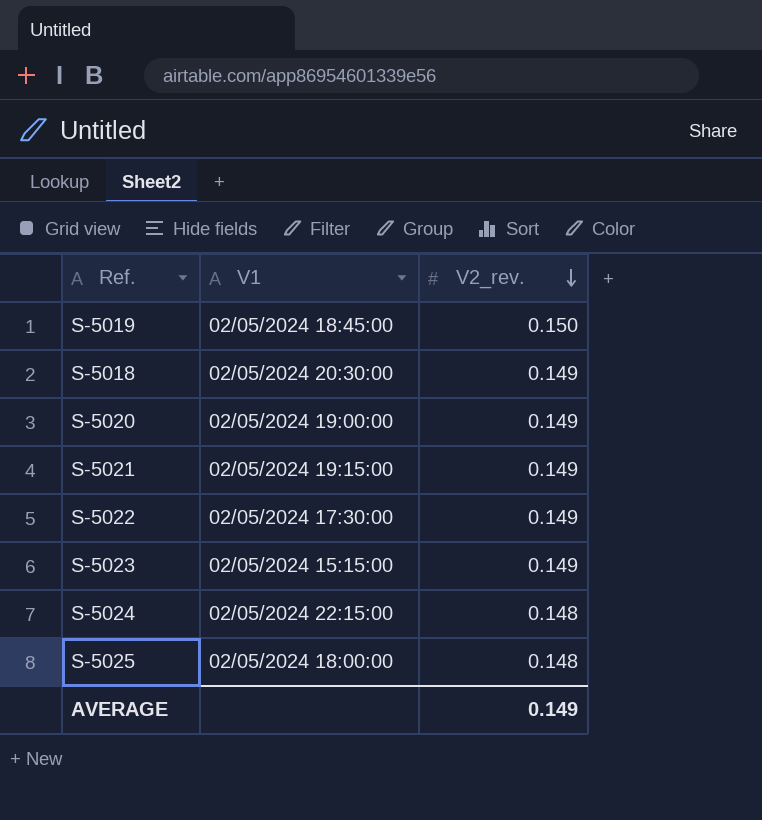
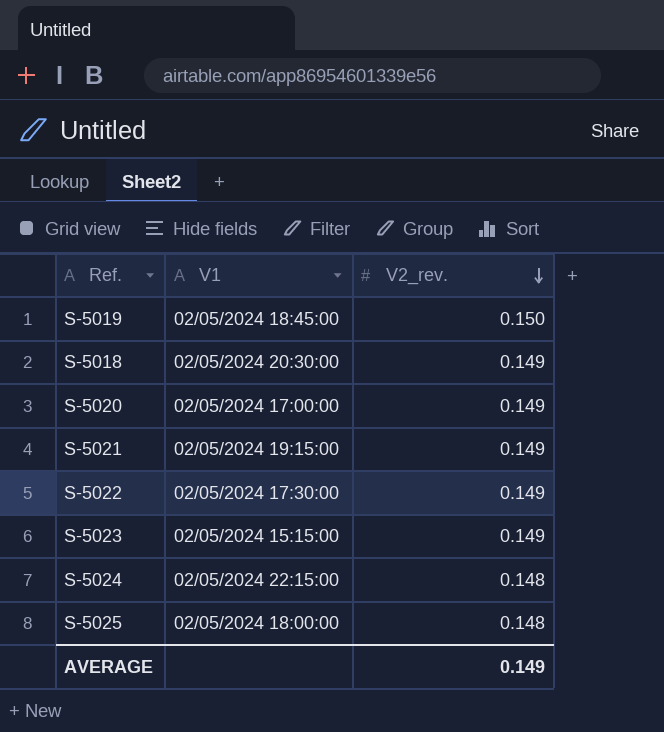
S-5020 | V1: 02/05/2024 19:00:00 -> 02/05/2024 17:00:00

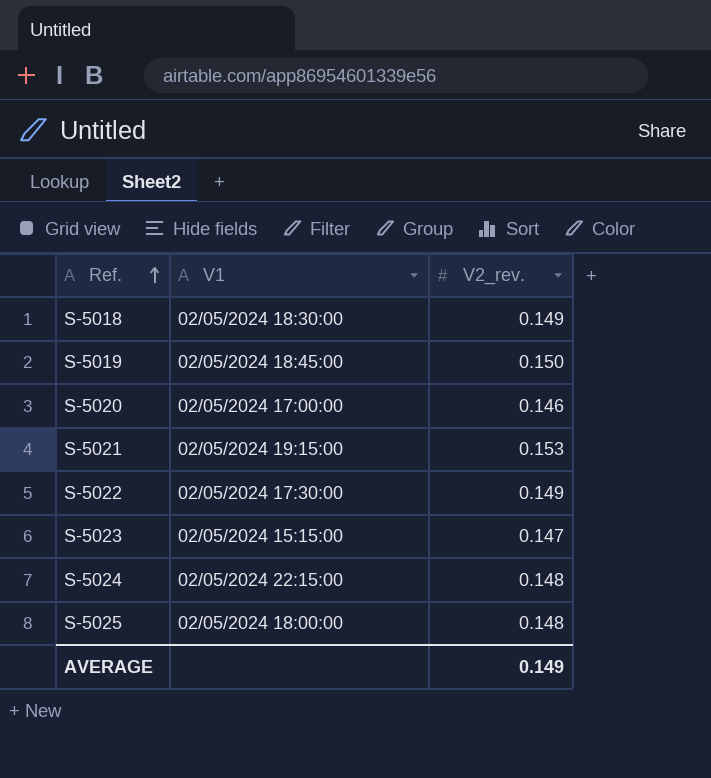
row order: V2_rev. descending -> Ref. ascending
S-5018 | V1: 02/05/2024 20:30:00 -> 02/05/2024 18:30:00
S-5020 | V2_rev.: 0.149 -> 0.146
S-5021 | V2_rev.: 0.149 -> 0.153
S-5023 | V2_rev.: 0.149 -> 0.147

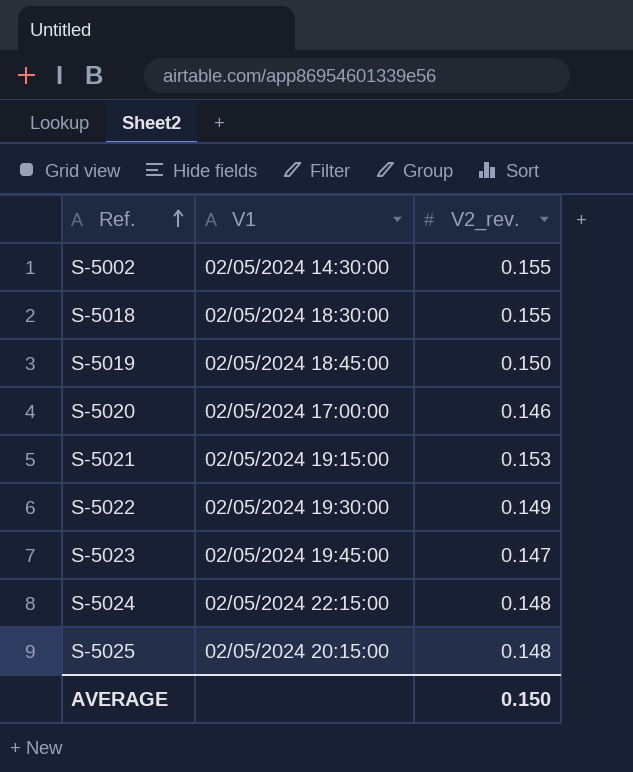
row S-5002: none -> 02/05/2024 14:30:00 | 0.155
S-5018 | V2_rev.: 0.149 -> 0.155
S-5022 | V1: 02/05/2024 17:30:00 -> 02/05/2024 19:30:00
S-5023 | V1: 02/05/2024 15:15:00 -> 02/05/2024 19:45:00
S-5025 | V1: 02/05/2024 18:00:00 -> 02/05/2024 20:15:00
AVERAGE | V2_rev.: 0.149 -> 0.150

